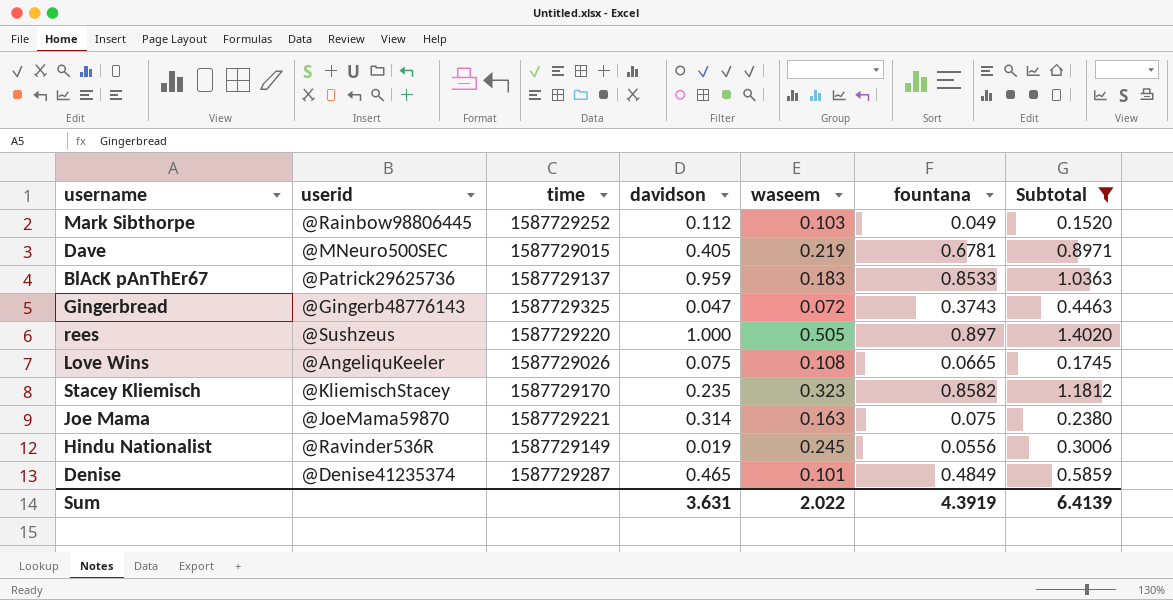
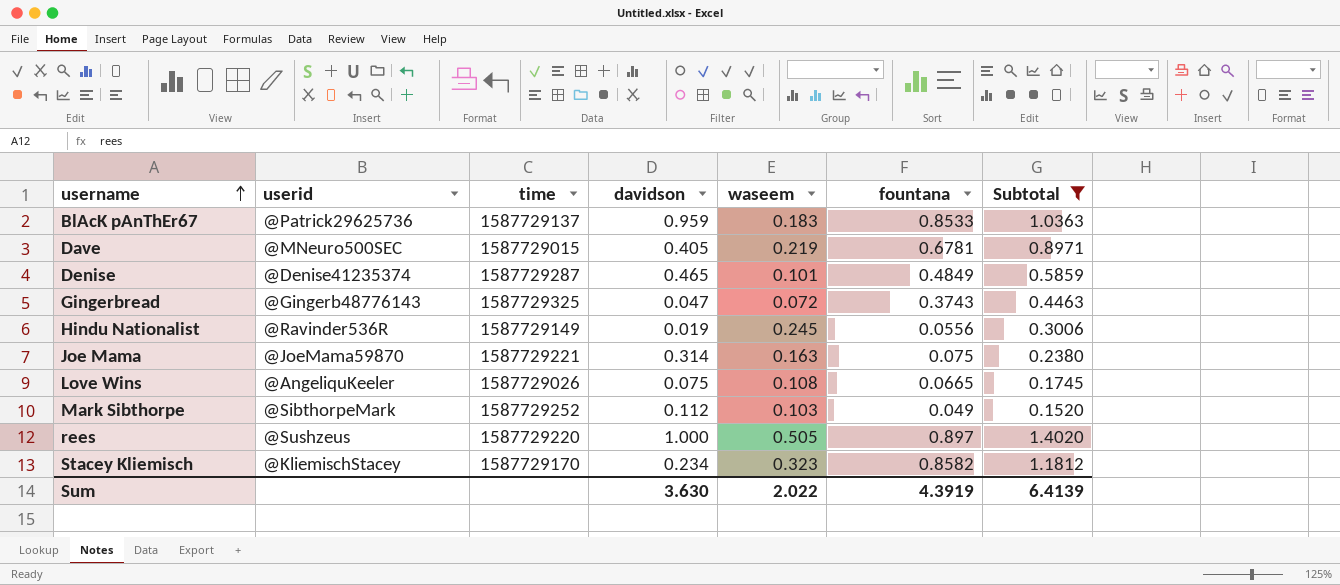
row order: none -> username ascending
Mark Sibthorpe | userid: @Rainbow98806445 -> @SibthorpeMark
Stacey Kliemisch | davidson: 0.235 -> 0.234
Sum | davidson: 3.631 -> 3.630

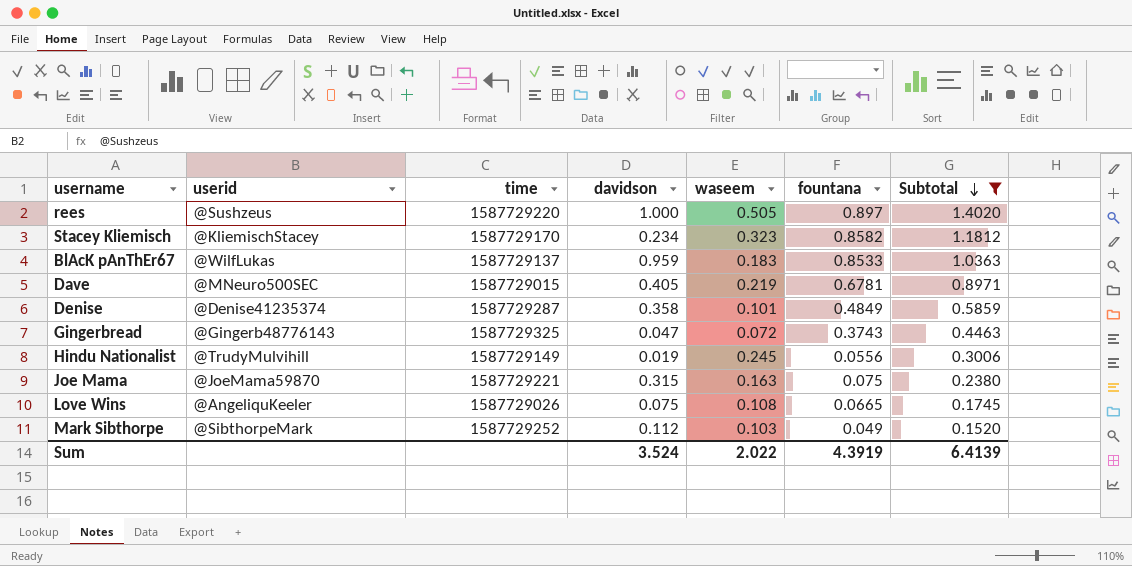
row order: username ascending -> Subtotal descending
BlAcK pAnThEr67 | userid: @Patrick29625736 -> @WilfLukas
Denise | davidson: 0.465 -> 0.358
Hindu Nationalist | userid: @Ravinder536R -> @TrudyMulvihill
Joe Mama | davidson: 0.314 -> 0.315
Sum | davidson: 3.630 -> 3.524

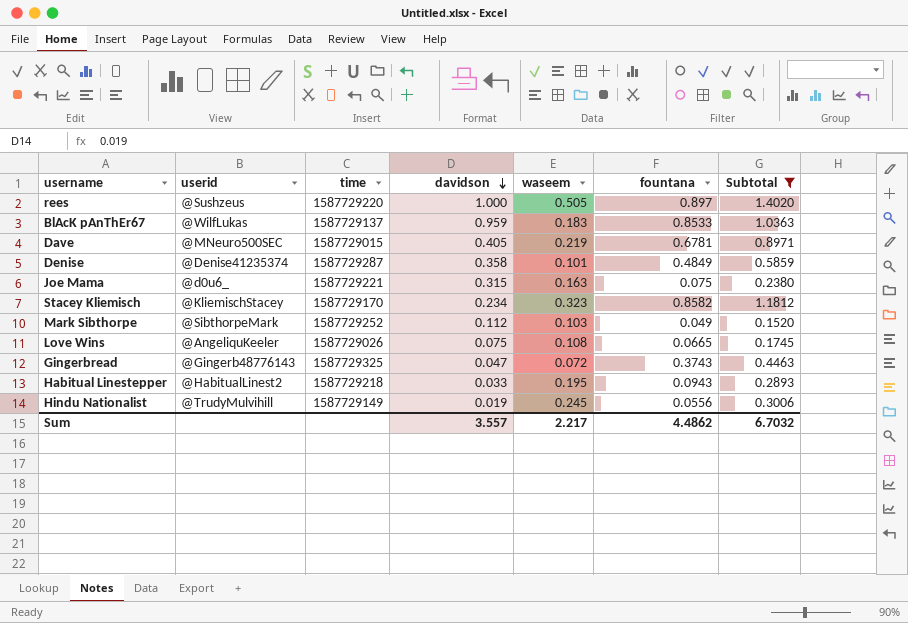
row order: Subtotal descending -> davidson descending
Joe Mama | userid: @JoeMama59870 -> @d0u6_
row Habitual Linestepper: none -> @HabitualLinest2 | 1587729218 | 0.033 | 0.195 | 0.0943 | 0.2893
Sum | davidson: 3.524 -> 3.557
Sum | waseem: 2.022 -> 2.217
Sum | fountana: 4.3919 -> 4.4862
Sum | Subtotal: 6.4139 -> 6.7032

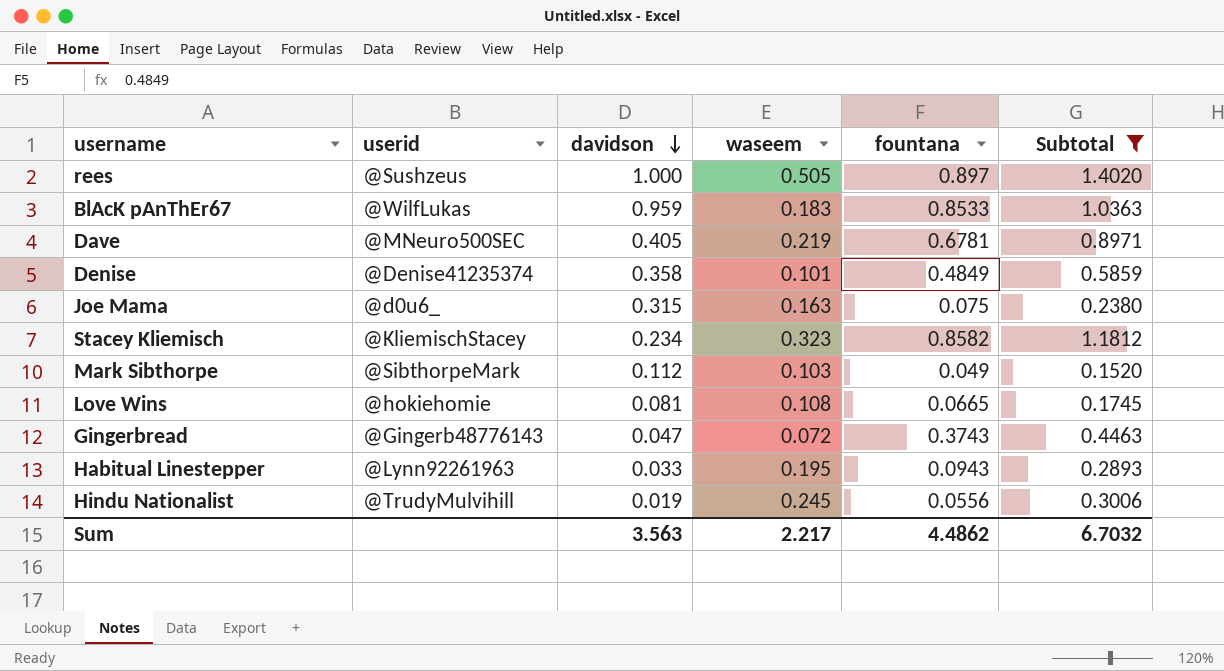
column time | position: 3 -> none
Love Wins | userid: @AngeliquKeeler -> @hokiehomie
Love Wins | davidson: 0.075 -> 0.081
Habitual Linestepper | userid: @HabitualLinest2 -> @Lynn92261963
Sum | davidson: 3.557 -> 3.563

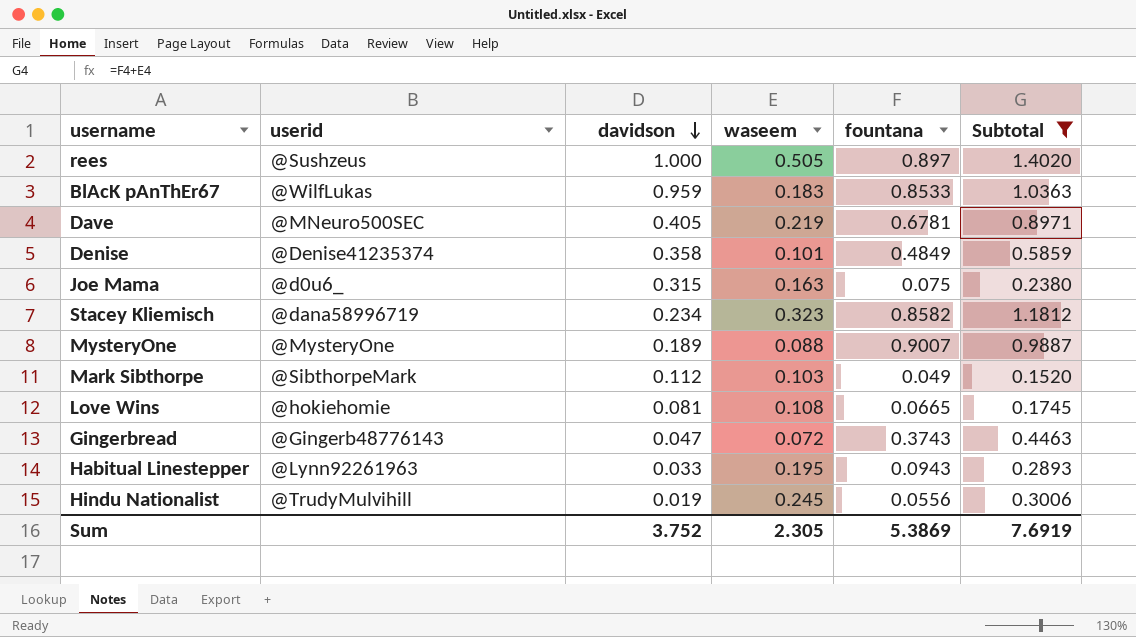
Stacey Kliemisch | userid: @KliemischStacey -> @dana58996719
row MysteryOne: none -> @MysteryOne | 0.189 | 0.088 | 0.9007 | 0.9887
Sum | davidson: 3.563 -> 3.752
Sum | waseem: 2.217 -> 2.305
Sum | fountana: 4.4862 -> 5.3869
Sum | Subtotal: 6.7032 -> 7.6919

